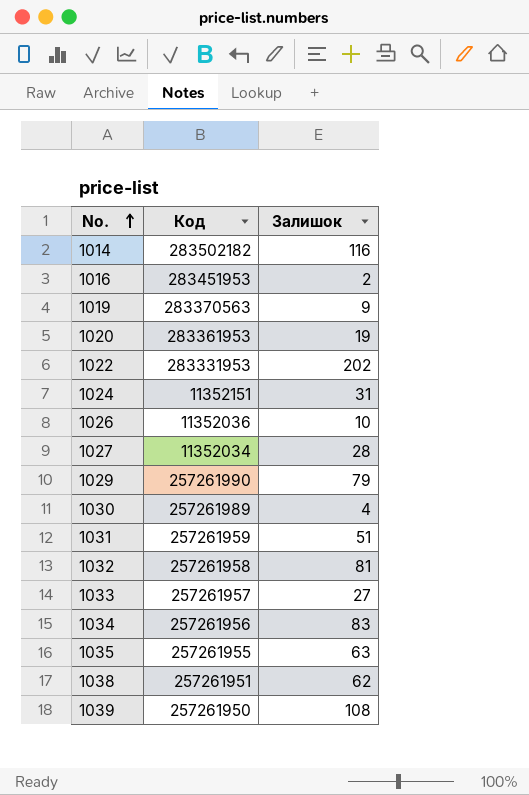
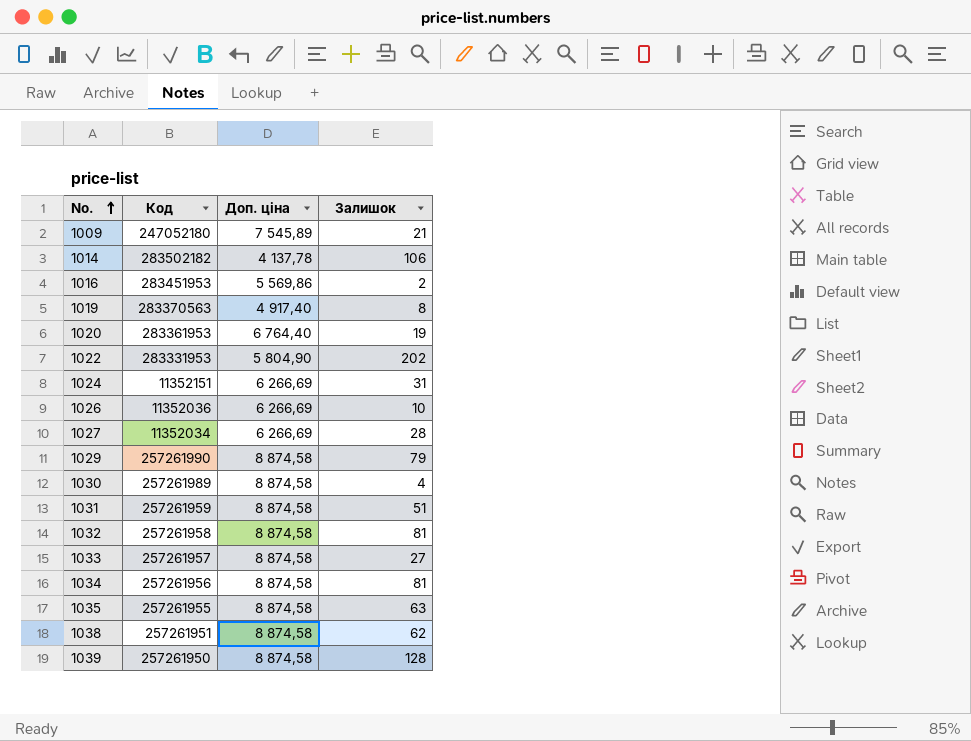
column Доп. ціна | position: none -> 3
row 1009: none -> 247052180 | 7 545,89 | 21
1014 | Залишок: 116 -> 106
1019 | Залишок: 9 -> 8
1034 | Залишок: 83 -> 81
1039 | Залишок: 108 -> 128

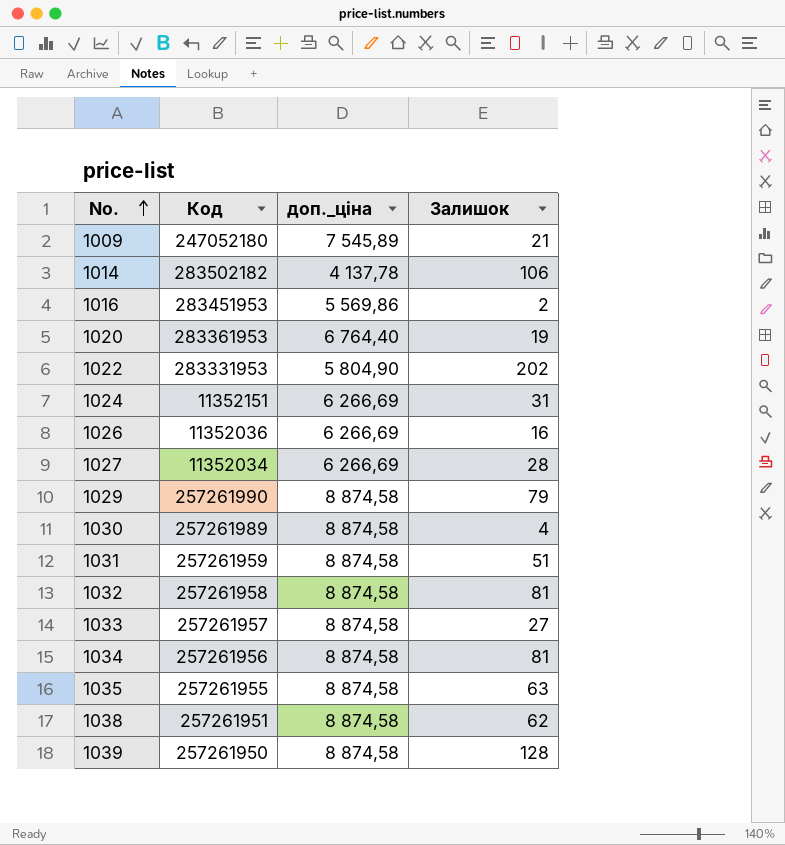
column name: Доп. ціна -> доп._ціна
row 1019: 283370563 | 4 917,40 | 8 -> none
1026 | Залишок: 10 -> 16

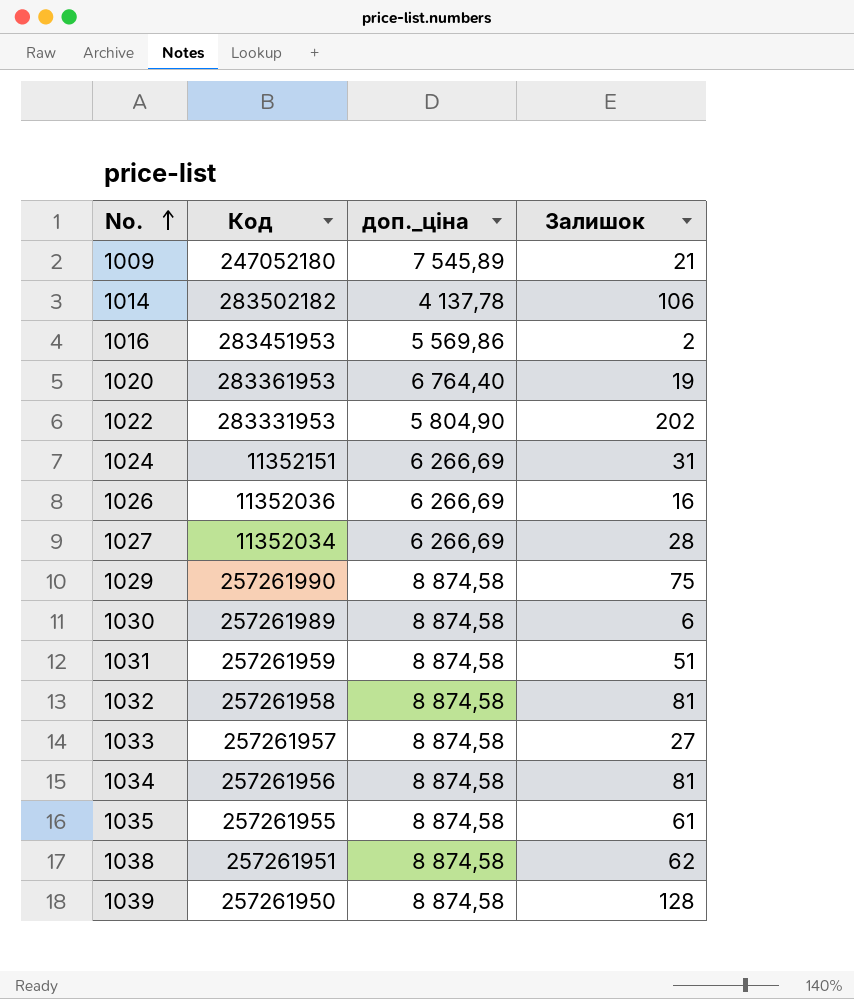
1029 | Залишок: 79 -> 75
1030 | Залишок: 4 -> 6
1035 | Залишок: 63 -> 61

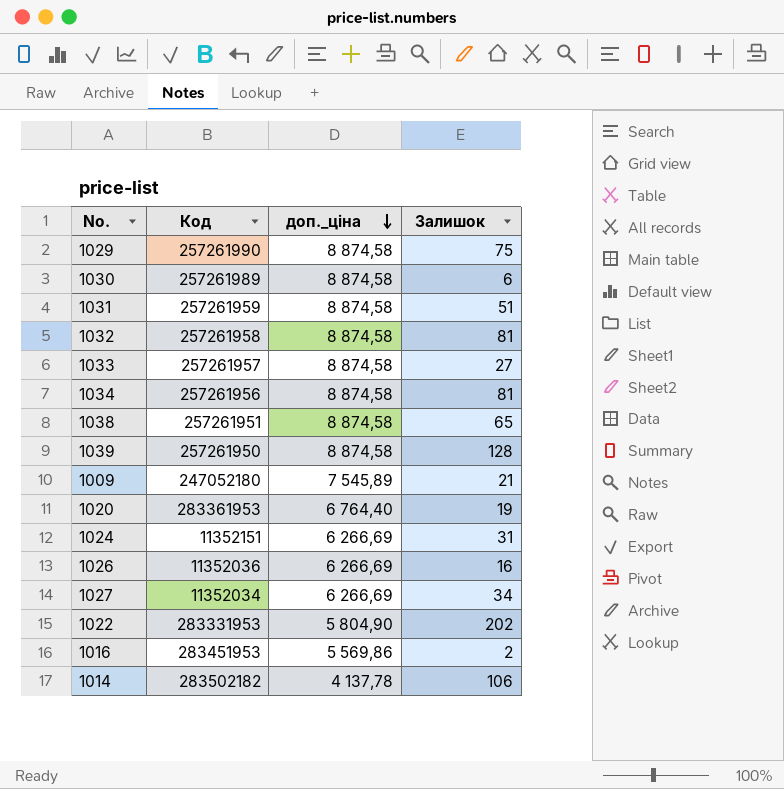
row order: No. ascending -> доп._ціна descending
row 1035: 257261955 | 8 874,58 | 61 -> none
1038 | Залишок: 62 -> 65
1027 | Залишок: 28 -> 34

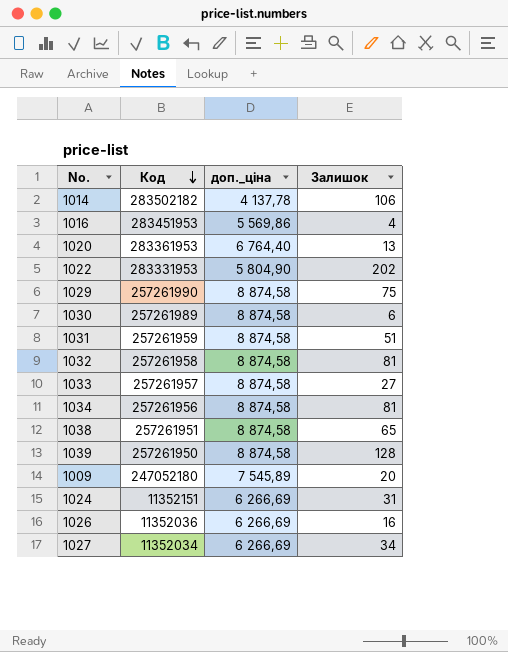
row order: доп._ціна descending -> Код descending
1016 | Залишок: 2 -> 4
1020 | Залишок: 19 -> 13
1009 | Залишок: 21 -> 20

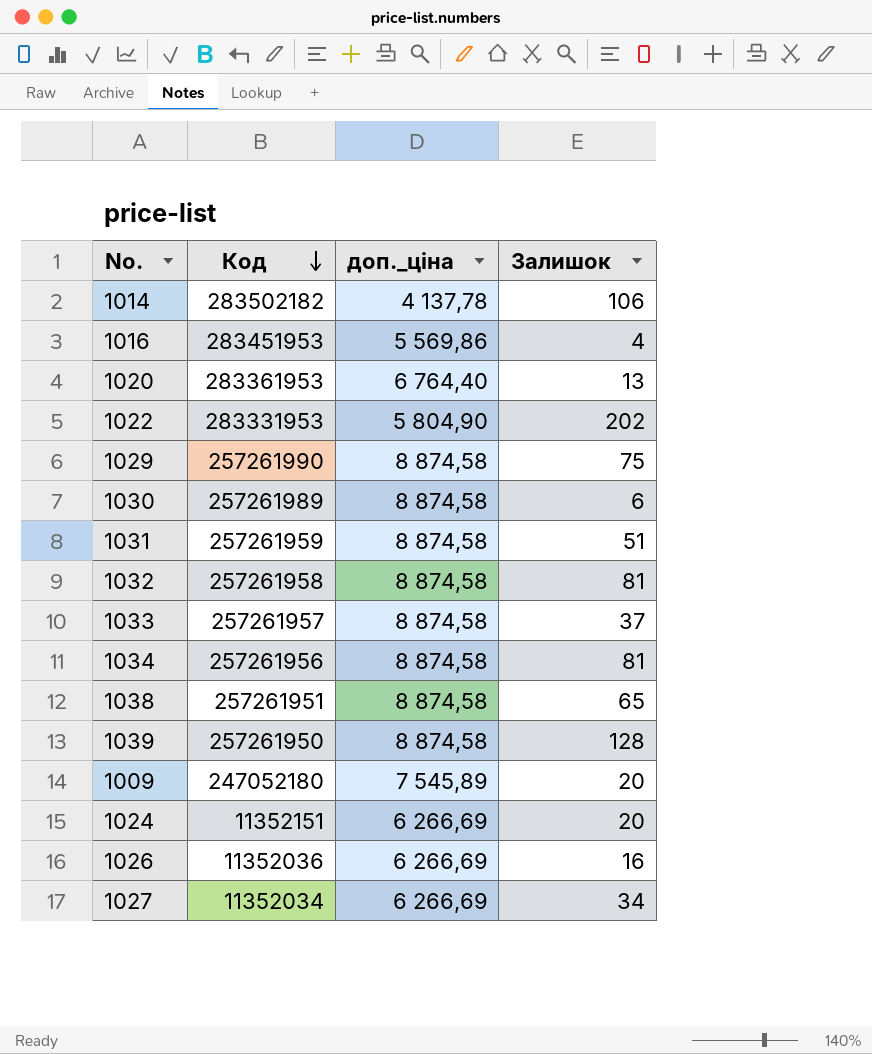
1033 | Залишок: 27 -> 37
1024 | Залишок: 31 -> 20

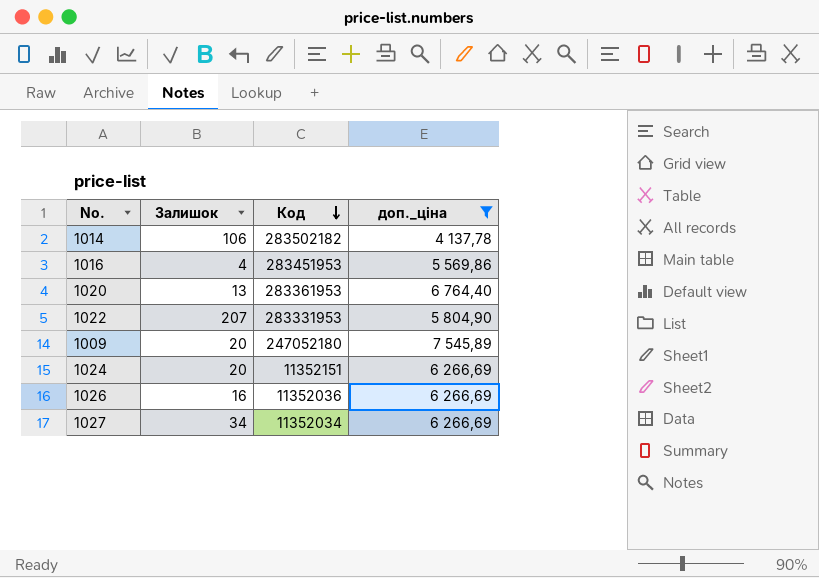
filter: none -> доп._ціна != 8 874,58
column Залишок | position: 4 -> 2
1022 | Залишок: 202 -> 207

